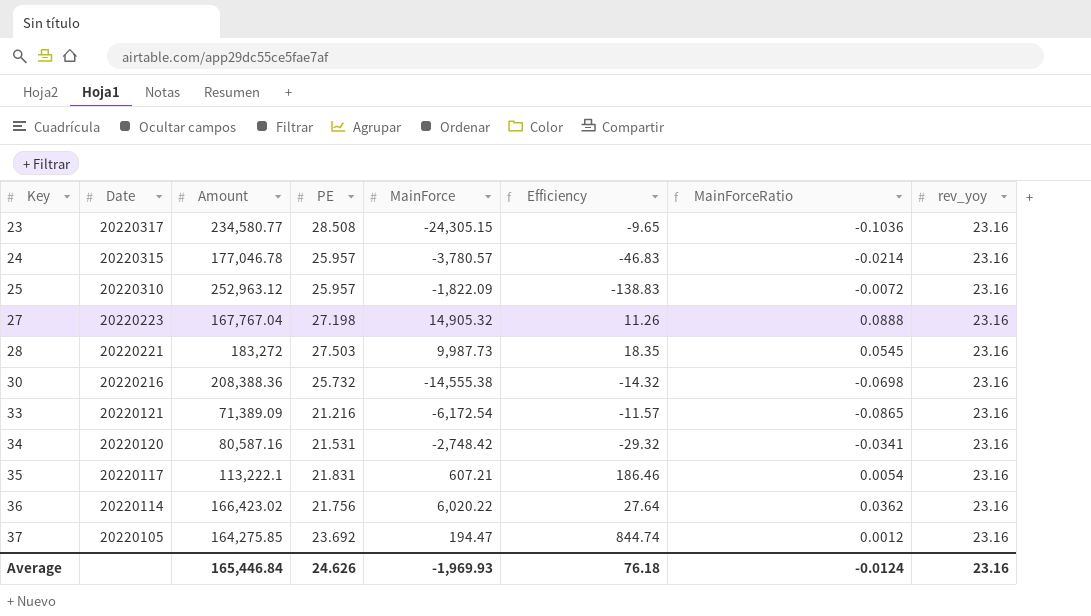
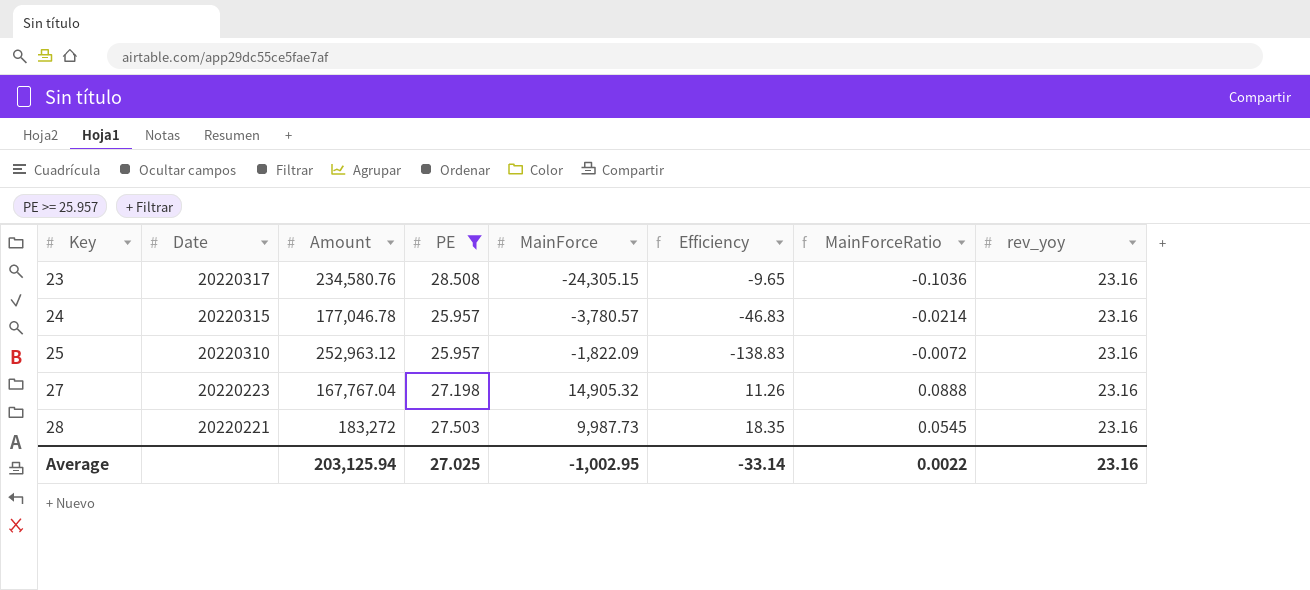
filter: none -> PE >= 25.957
23 | Amount: 234,580.77 -> 234,580.76
Average | Amount: 165,446.84 -> 203,125.94
Average | PE: 24.626 -> 27.025
Average | MainForce: -1,969.93 -> -1,002.95
Average | Efficiency: 76.18 -> -33.14
Average | MainForceRatio: -0.0124 -> 0.0022

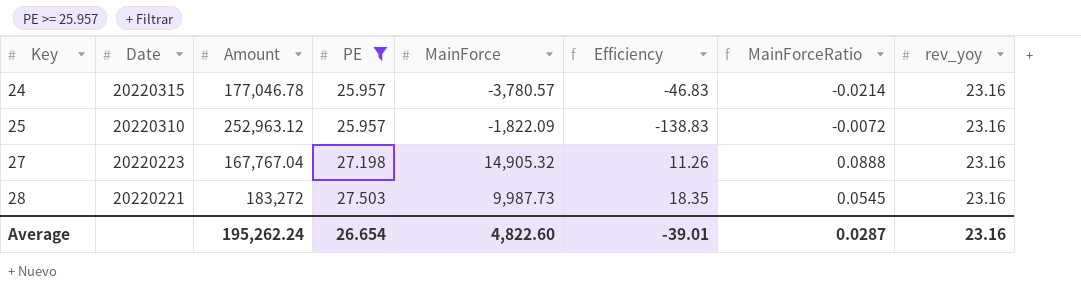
row 23: 20220317 | 234,580.76 | 28.508 | -24,305.15 | -9.65 | -0.1036 | 23.16 -> none
Average | Amount: 203,125.94 -> 195,262.24
Average | PE: 27.025 -> 26.654
Average | MainForce: -1,002.95 -> 4,822.60
Average | Efficiency: -33.14 -> -39.01
Average | MainForceRatio: 0.0022 -> 0.0287

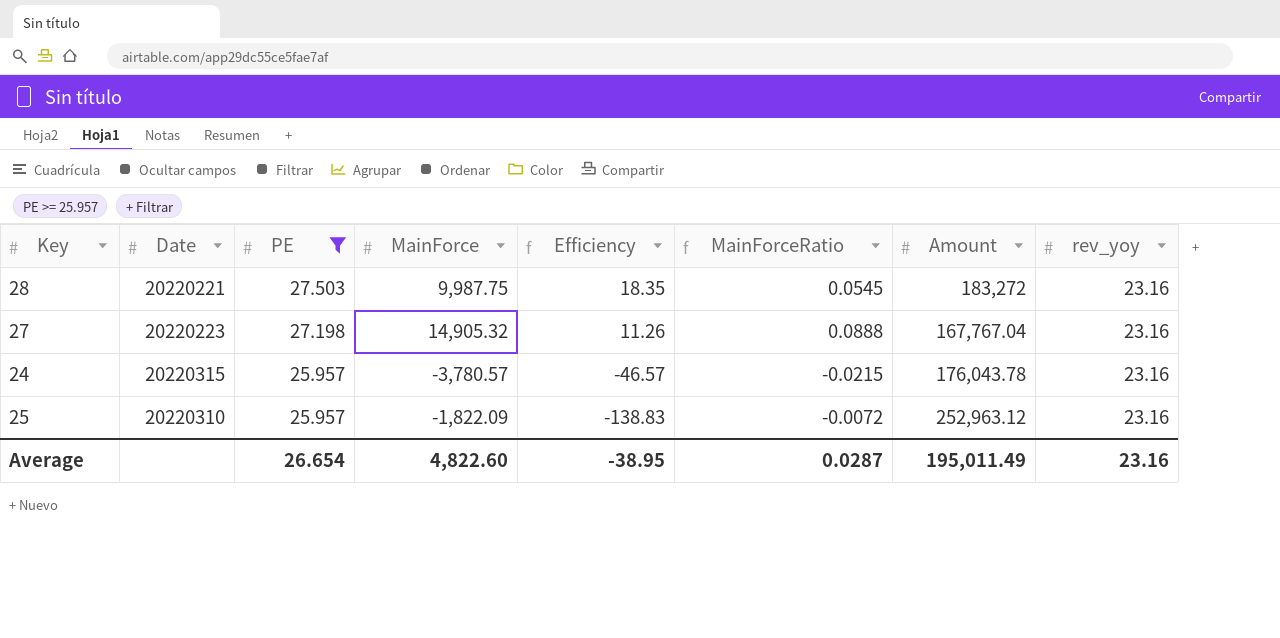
row order: Key ascending -> PE descending
column Amount | position: 3 -> 7
28 | MainForce: 9,987.73 -> 9,987.75
24 | Efficiency: -46.83 -> -46.57
24 | MainForceRatio: -0.0214 -> -0.0215
24 | Amount: 177,046.78 -> 176,043.78
Average | Efficiency: -39.01 -> -38.95
Average | Amount: 195,262.24 -> 195,011.49

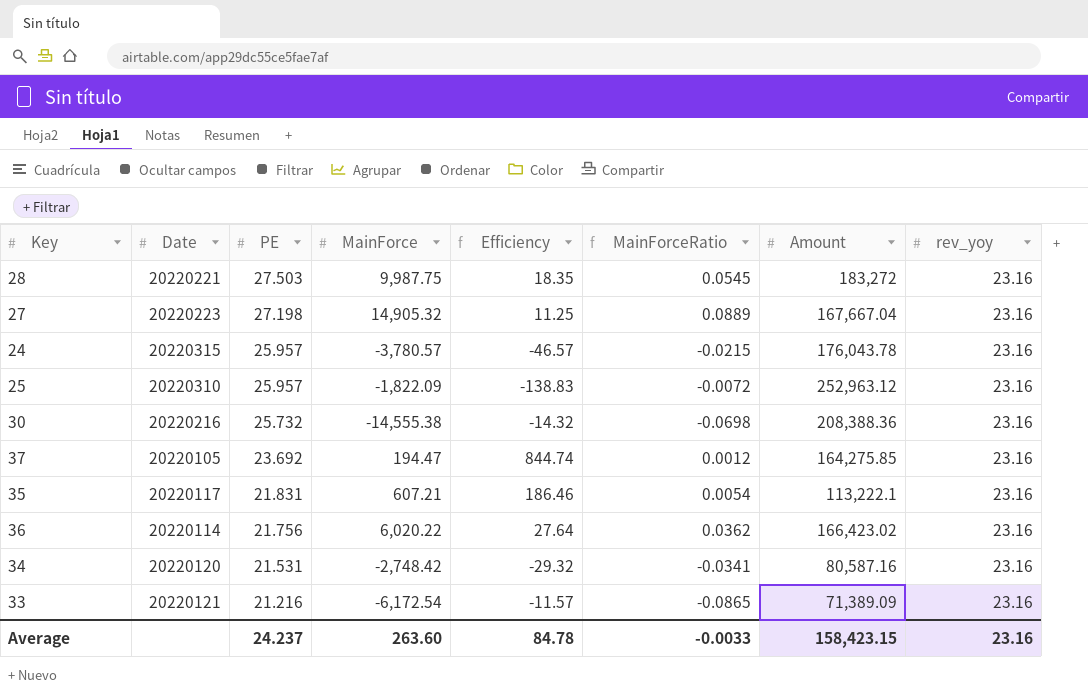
filter: PE >= 25.957 -> none
27 | Efficiency: 11.26 -> 11.25
27 | MainForceRatio: 0.0888 -> 0.0889
27 | Amount: 167,767.04 -> 167,667.04
Average | PE: 26.654 -> 24.237
Average | MainForce: 4,822.60 -> 263.60
Average | Efficiency: -38.95 -> 84.78
Average | MainForceRatio: 0.0287 -> -0.0033
Average | Amount: 195,011.49 -> 158,423.15

